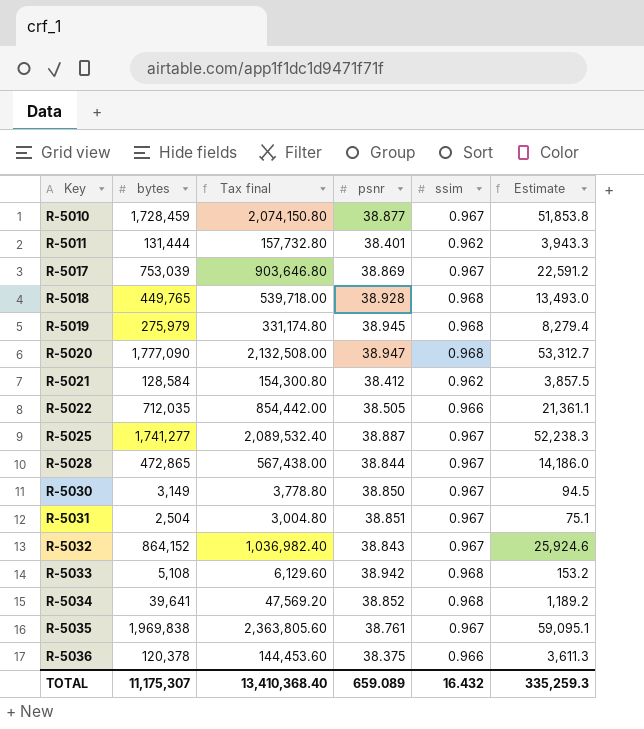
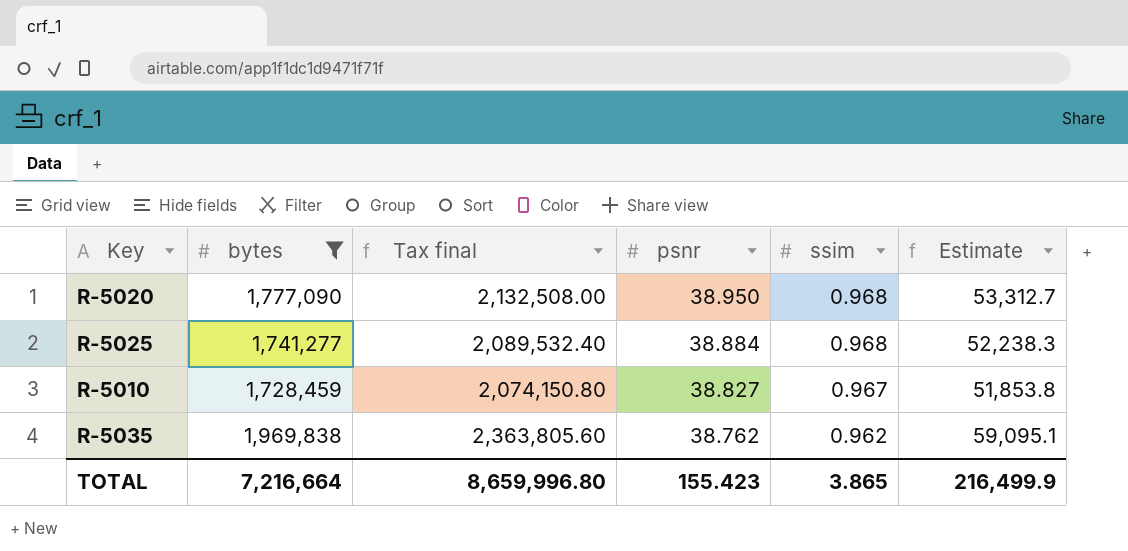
filter: none -> bytes >= 1,728,459
row order: Key ascending -> psnr descending
R-5020 | psnr: 38.947 -> 38.950
R-5025 | psnr: 38.887 -> 38.884
R-5025 | ssim: 0.967 -> 0.968
R-5010 | psnr: 38.877 -> 38.827
R-5035 | psnr: 38.761 -> 38.762
R-5035 | ssim: 0.967 -> 0.962
TOTAL | bytes: 11,175,307 -> 7,216,664
TOTAL | Tax final: 13,410,368.40 -> 8,659,996.80
TOTAL | psnr: 659.089 -> 155.423
TOTAL | ssim: 16.432 -> 3.865
TOTAL | Estimate: 335,259.3 -> 216,499.9

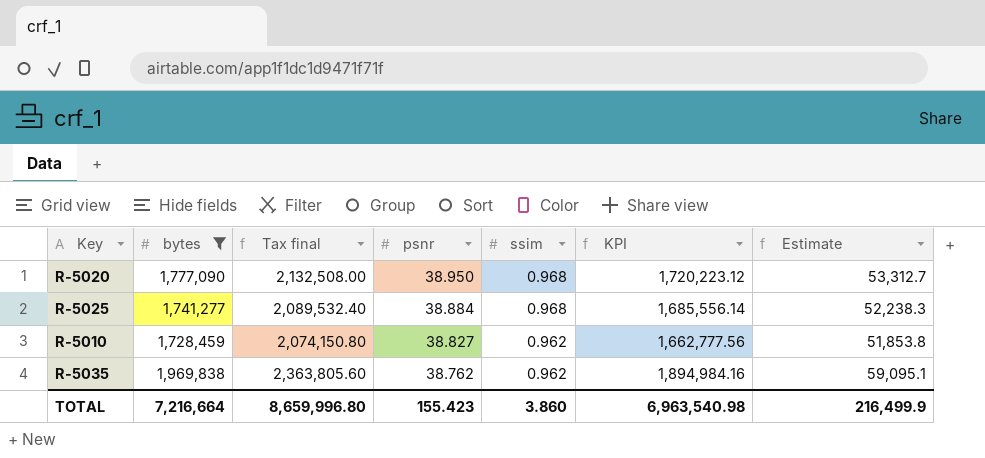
column KPI | formula: none -> [bytes] * [ssim]
R-5010 | ssim: 0.967 -> 0.962
TOTAL | ssim: 3.865 -> 3.860

